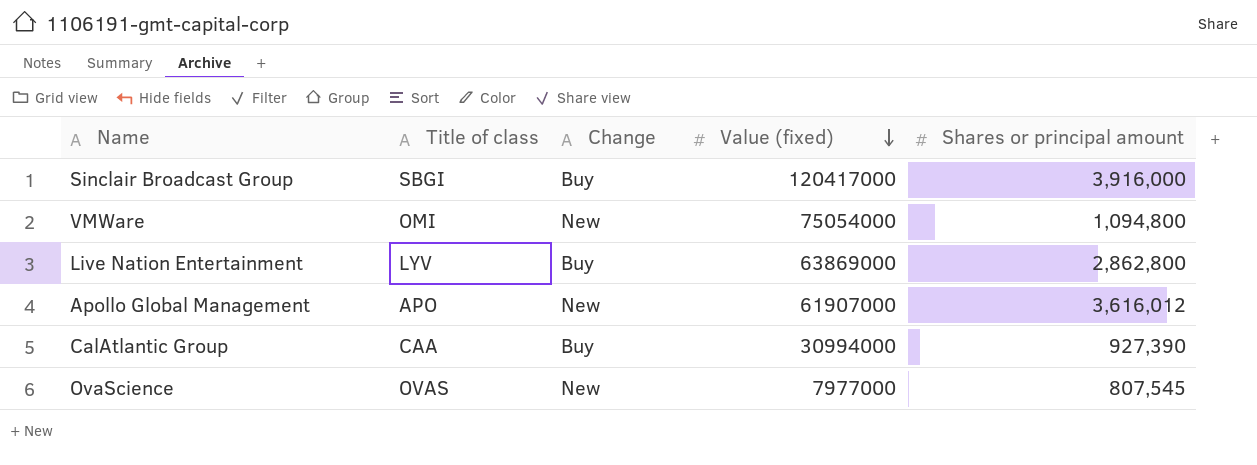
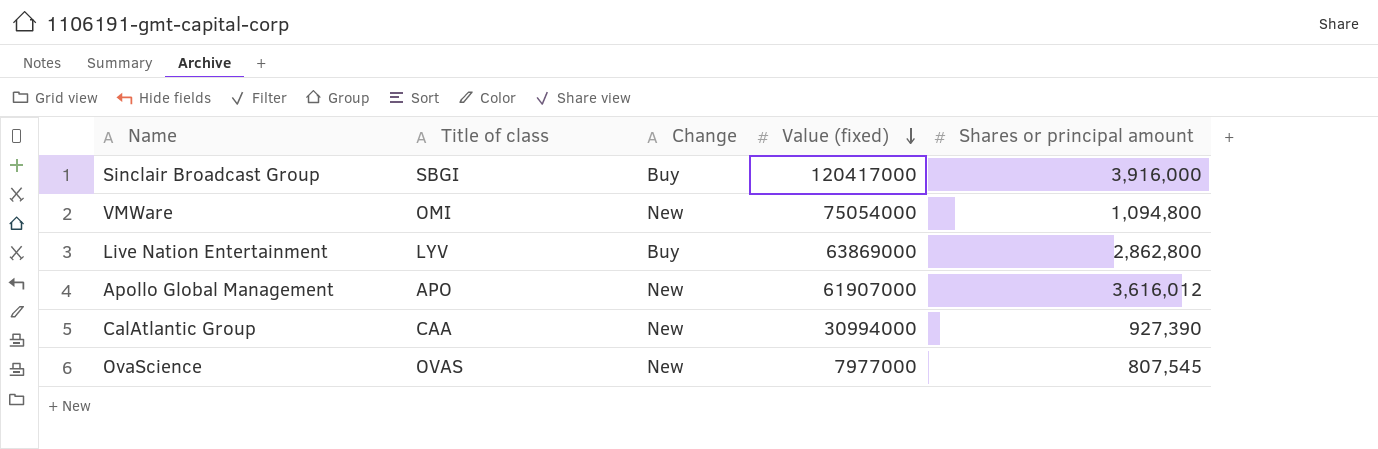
CalAtlantic Group | Change: Buy -> New

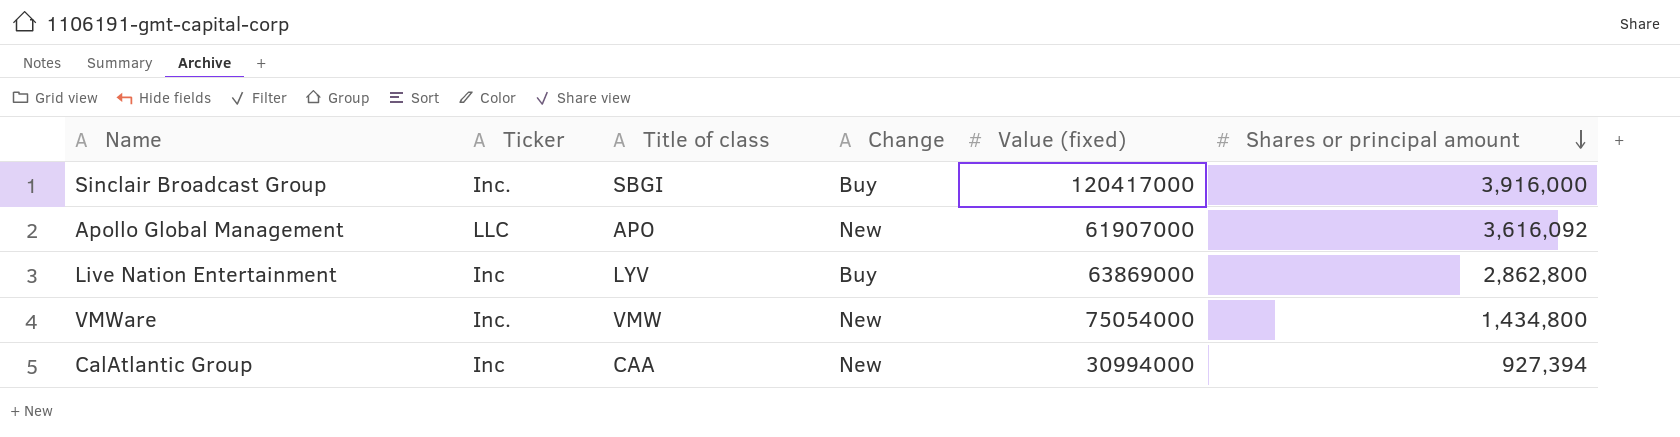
row order: Value (fixed) descending -> Shares or principal amount descending
column Ticker | position: none -> 2
row OvaScience: OVAS | New | 7977000 | 807,545 -> none
Apollo Global Management | Shares or principal amount: 3,616,012 -> 3,616,092
VMWare | Title of class: OMI -> VMW
VMWare | Shares or principal amount: 1,094,800 -> 1,434,800
CalAtlantic Group | Shares or principal amount: 927,390 -> 927,394

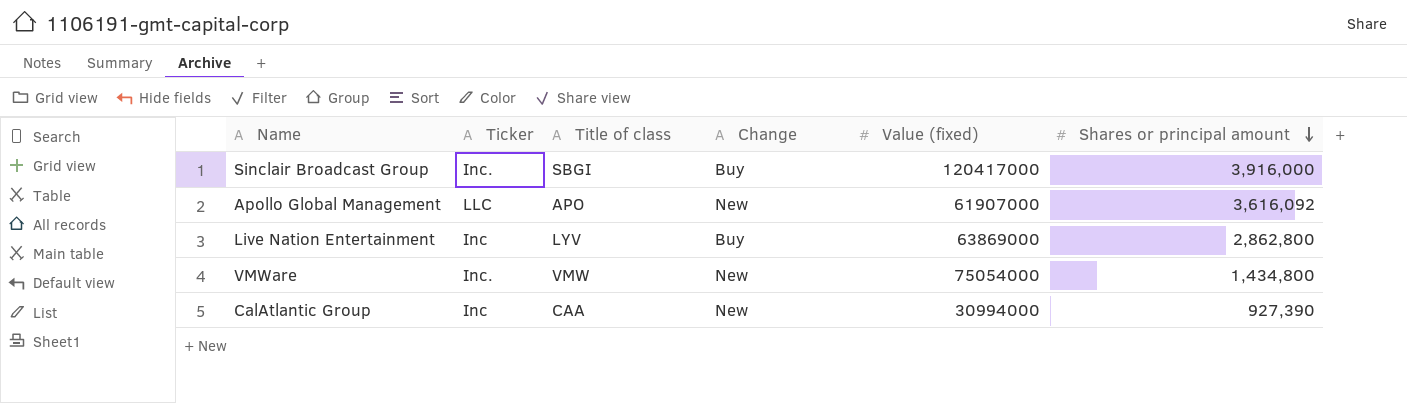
CalAtlantic Group | Shares or principal amount: 927,394 -> 927,390

